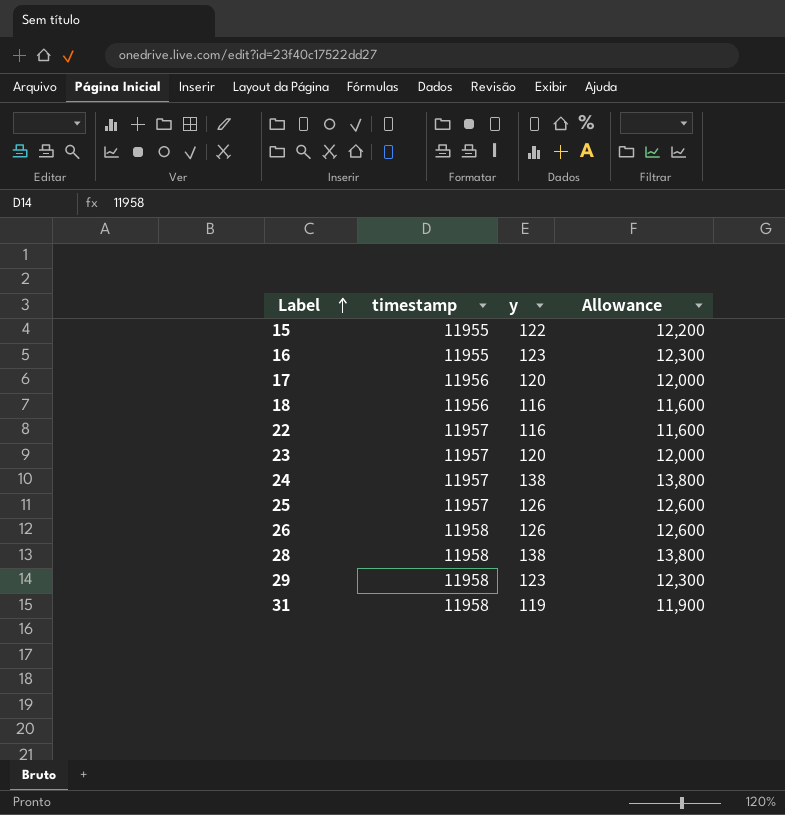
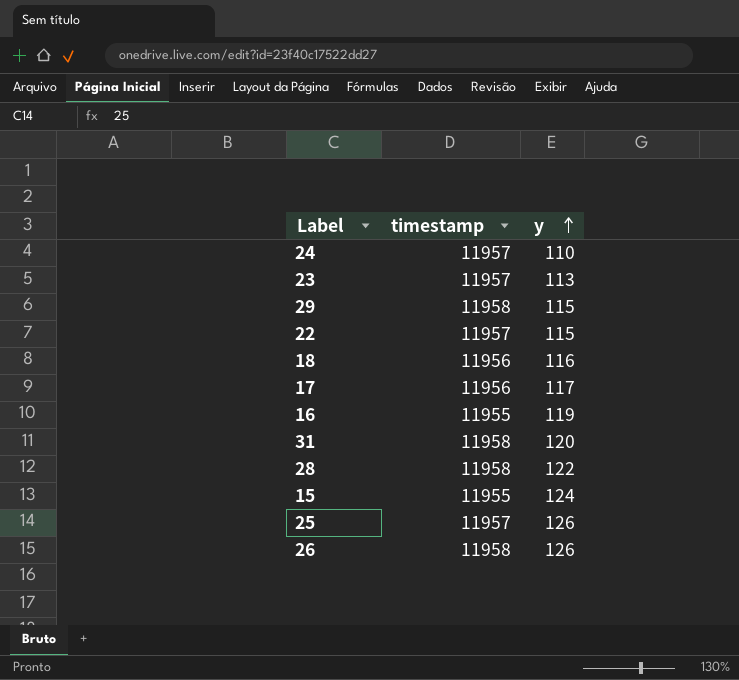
row order: Label ascending -> y ascending
column Allowance | formula: [y] * 100 -> none
24 | y: 138 -> 110
23 | y: 120 -> 113
29 | y: 123 -> 115
22 | y: 116 -> 115
17 | y: 120 -> 117
16 | y: 123 -> 119
31 | y: 119 -> 120
28 | y: 138 -> 122
15 | y: 122 -> 124

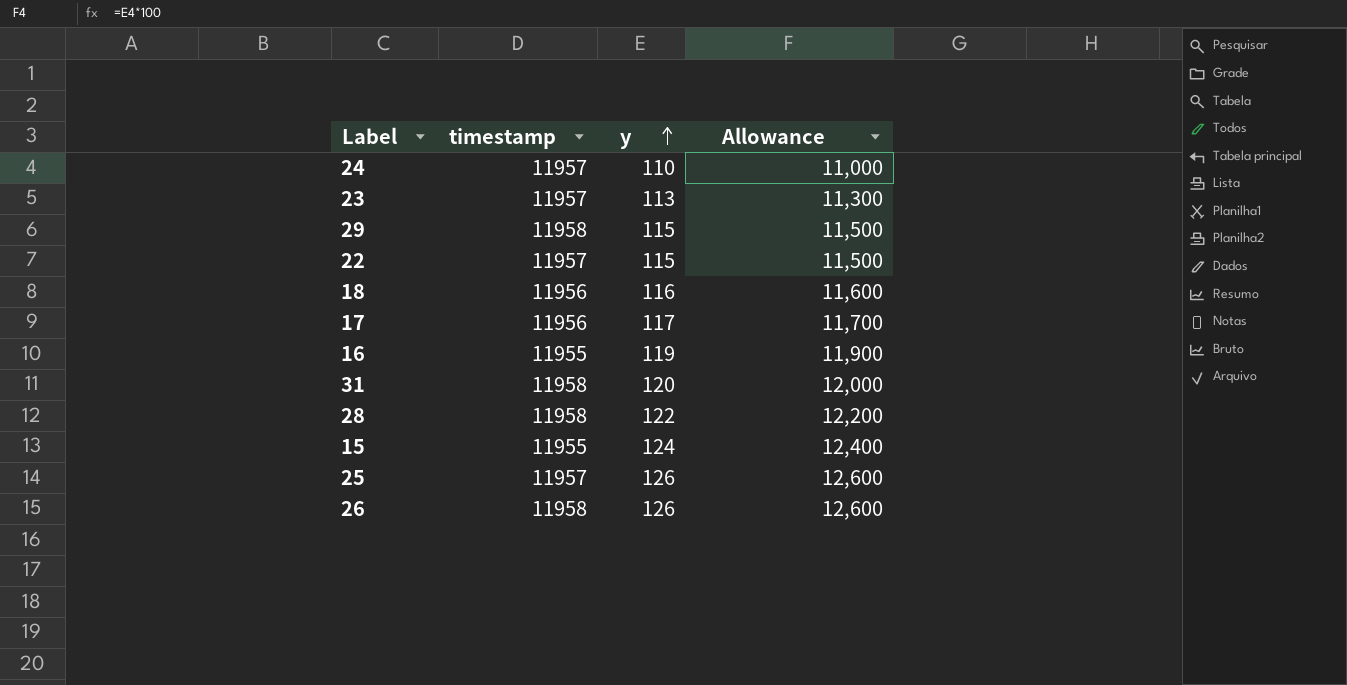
column Allowance | formula: none -> [y] * 100

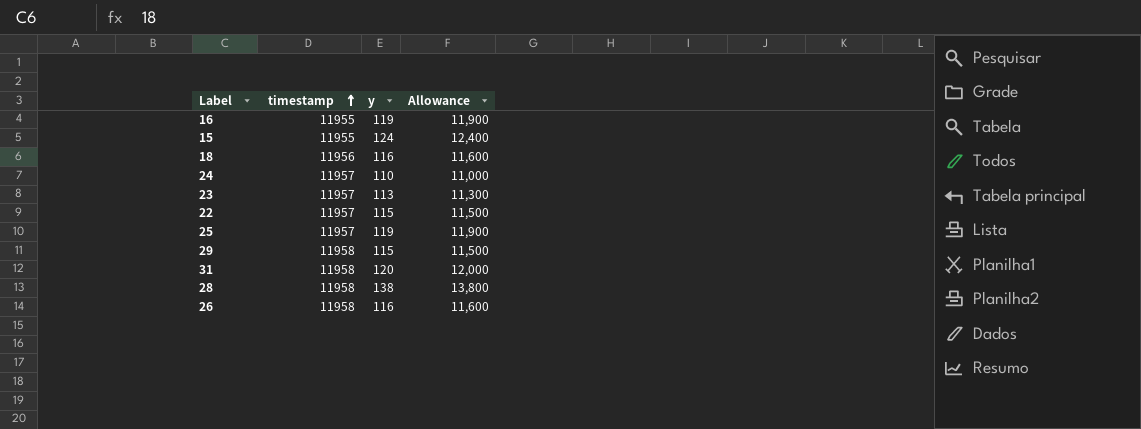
row order: y ascending -> timestamp ascending
row 17: 11956 | 117 | 11,700 -> none
25 | y: 126 -> 119
25 | Allowance: 12,600 -> 11,900
28 | y: 122 -> 138
28 | Allowance: 12,200 -> 13,800
26 | y: 126 -> 116
26 | Allowance: 12,600 -> 11,600

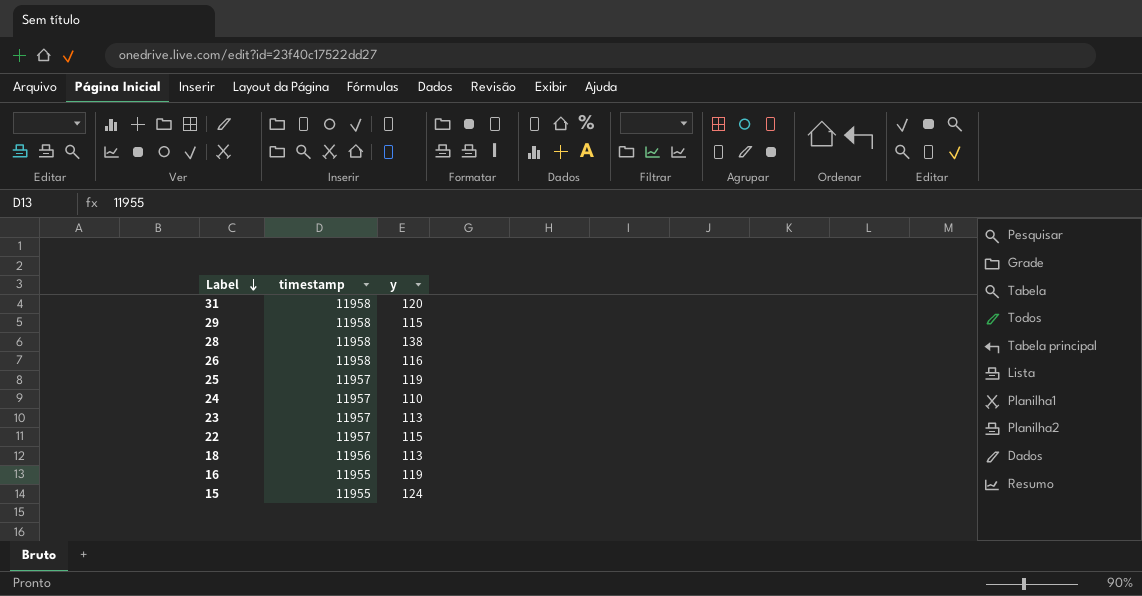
row order: timestamp ascending -> Label descending
column Allowance | formula: [y] * 100 -> none
18 | y: 116 -> 113

